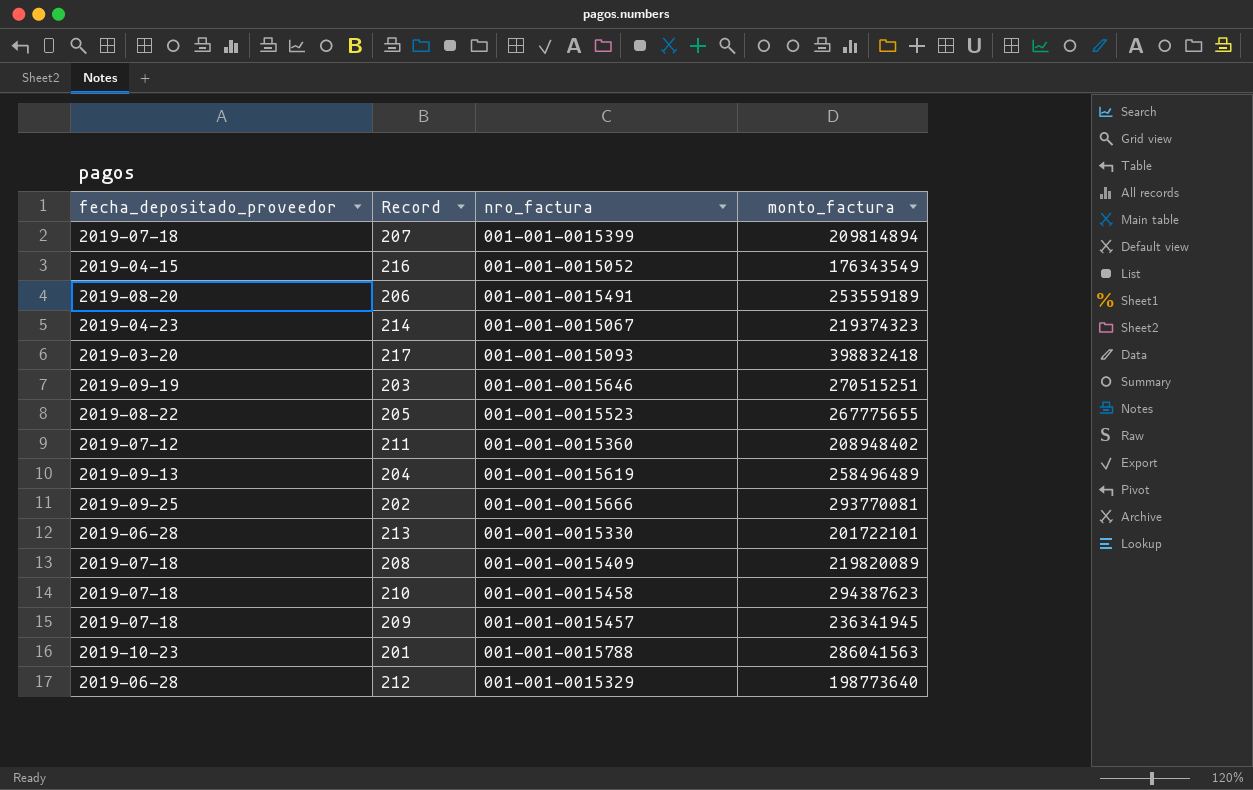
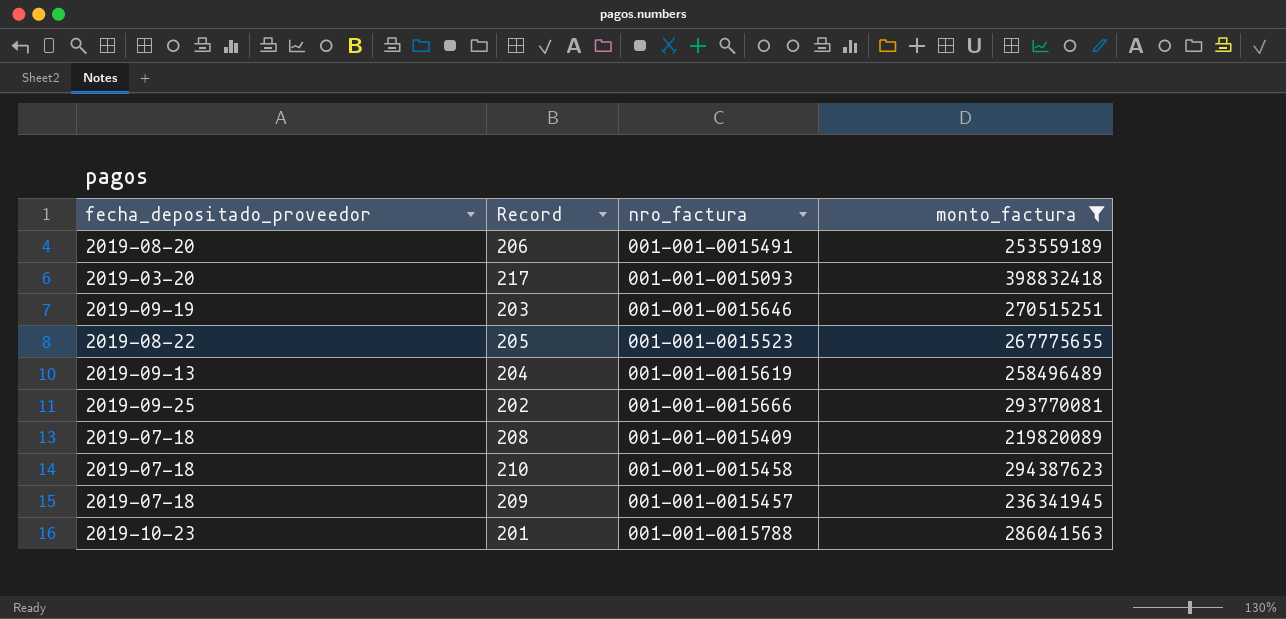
filter: none -> monto_factura >= 219820089

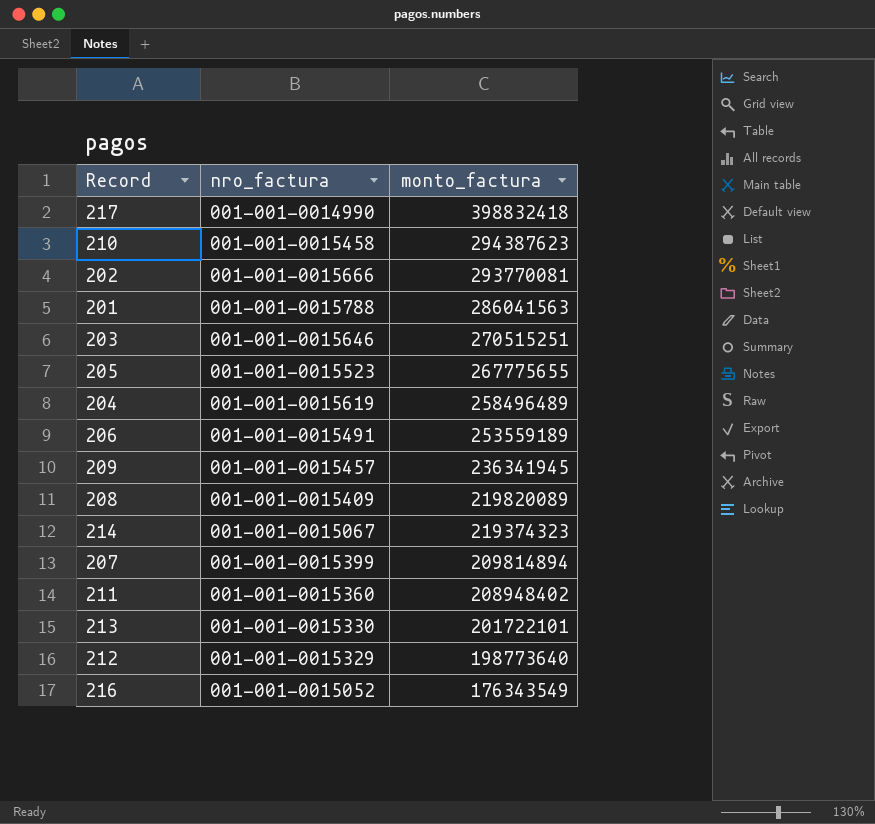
filter: monto_factura >= 219820089 -> none
row order: none -> monto_factura descending
column fecha_depositado_proveedor | position: 1 -> none
217 | nro_factura: 001-001-0015093 -> 001-001-0014990

